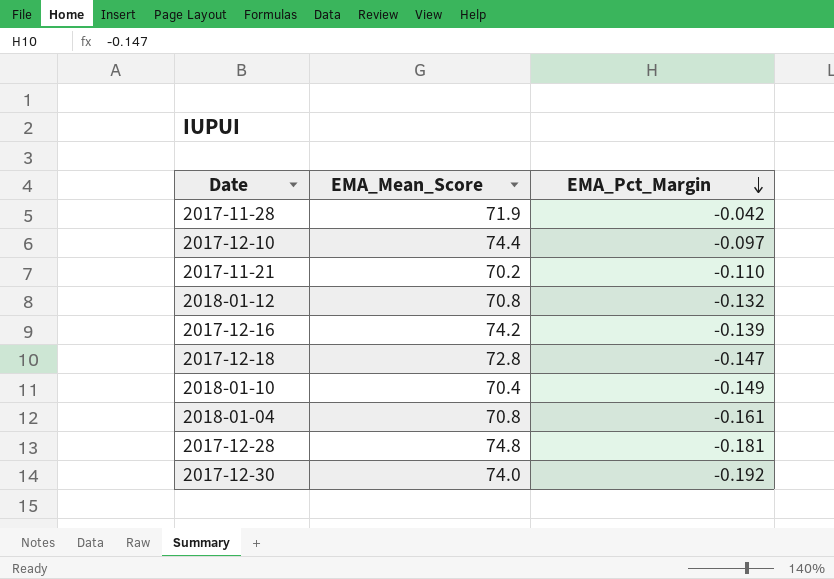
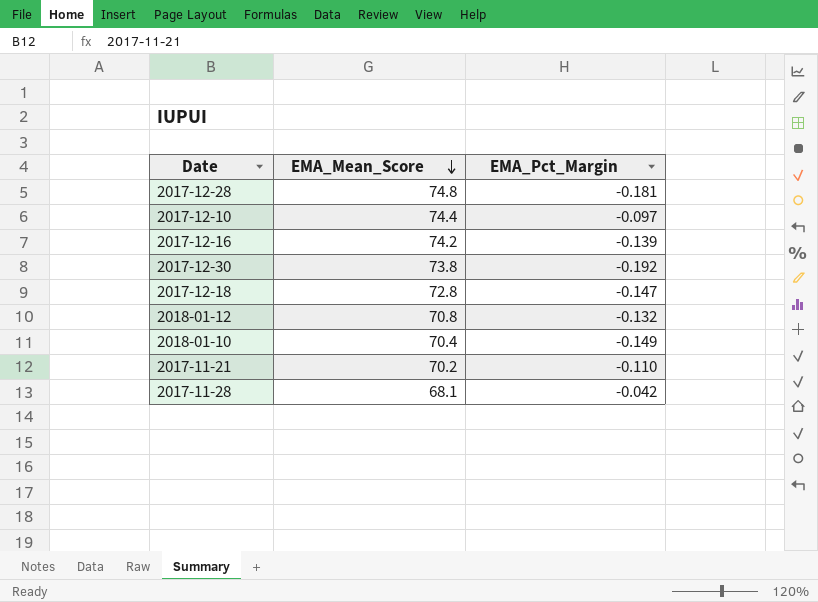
row order: EMA_Pct_Margin descending -> EMA_Mean_Score descending
row 2018-01-04: 70.8 | -0.161 -> none
2017-12-30 | EMA_Mean_Score: 74.0 -> 73.8
2017-11-28 | EMA_Mean_Score: 71.9 -> 68.1

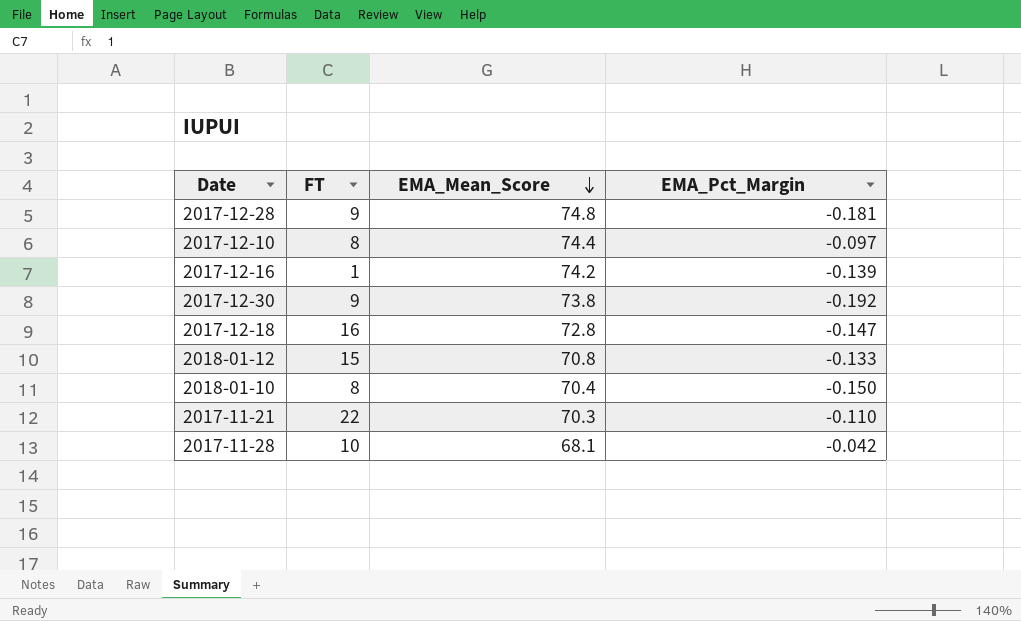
column FT | position: none -> 2
2018-01-12 | EMA_Pct_Margin: -0.132 -> -0.133
2018-01-10 | EMA_Pct_Margin: -0.149 -> -0.150
2017-11-21 | EMA_Mean_Score: 70.2 -> 70.3

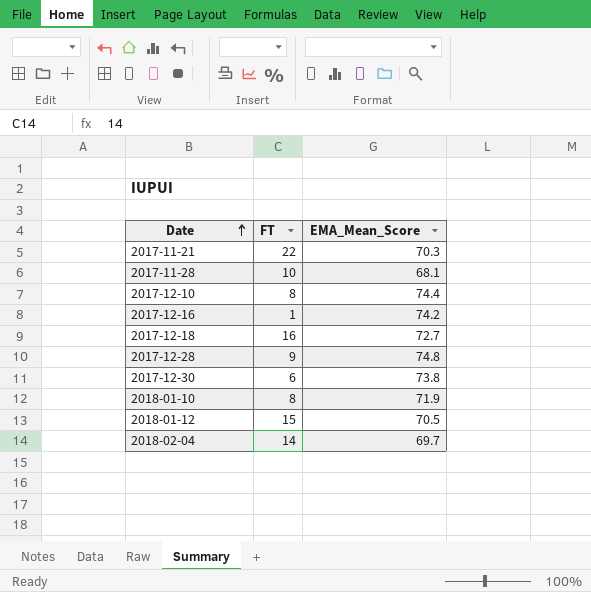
row order: EMA_Mean_Score descending -> Date ascending
column EMA_Pct_Margin | position: 4 -> none
2017-12-18 | EMA_Mean_Score: 72.8 -> 72.7
2017-12-30 | FT: 9 -> 6
2018-01-10 | EMA_Mean_Score: 70.4 -> 71.9
2018-01-12 | EMA_Mean_Score: 70.8 -> 70.5
row 2018-02-04: none -> 14 | 69.7

